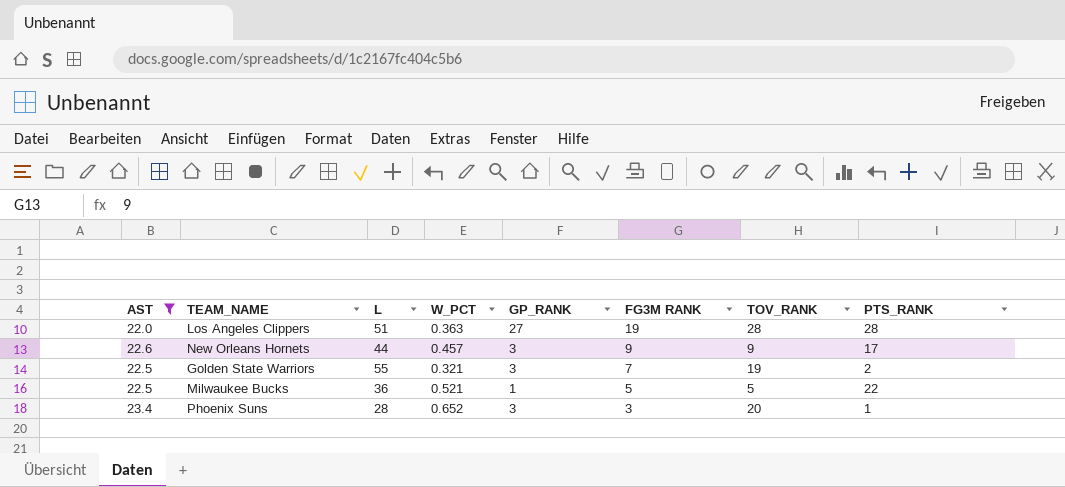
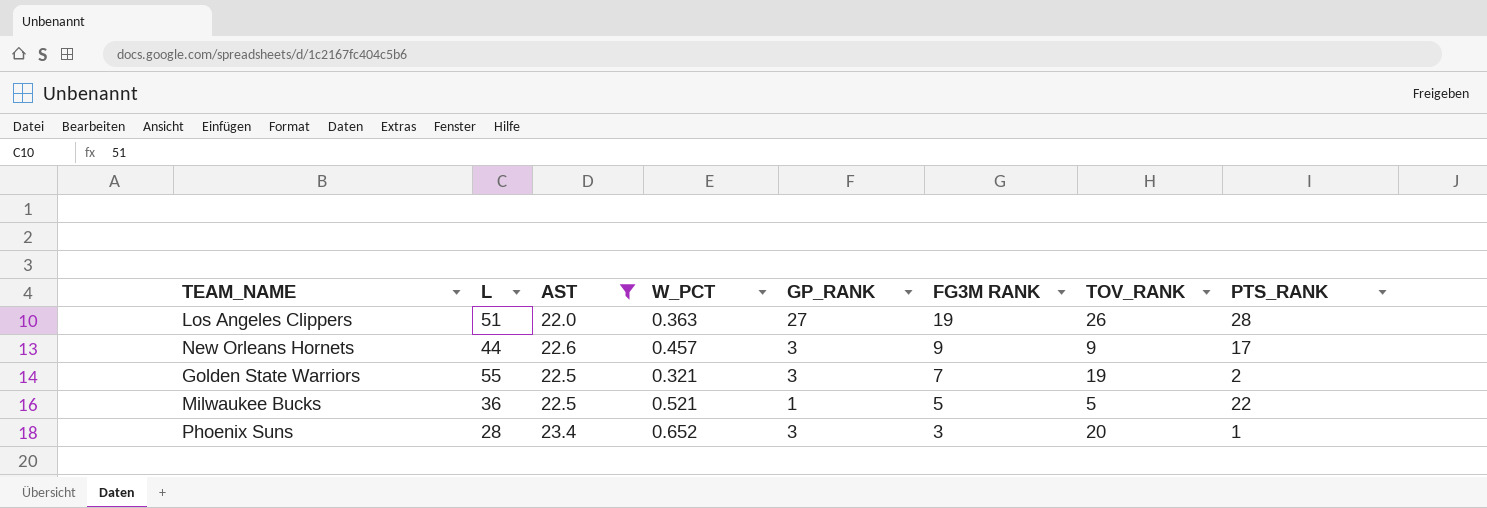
column AST | position: 1 -> 3
Los Angeles Clippers | TOV_RANK: 28 -> 26

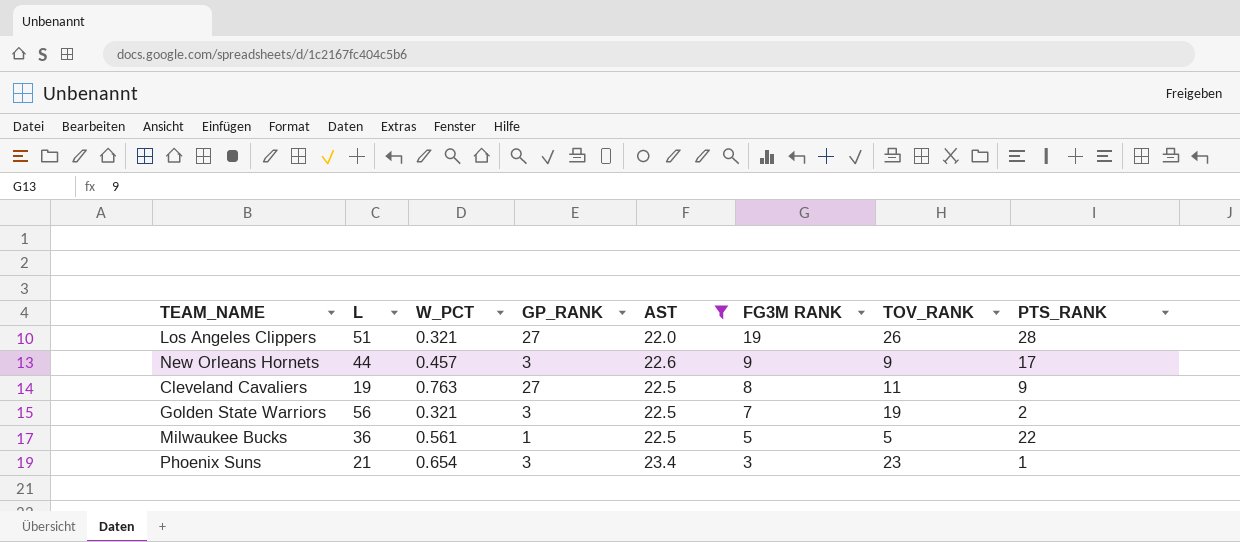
column AST | position: 3 -> 5
Los Angeles Clippers | W_PCT: 0.363 -> 0.321
row Cleveland Cavaliers: none -> 19 | 0.763 | 27 | 22.5 | 8 | 11 | 9
Golden State Warriors | L: 55 -> 56
Milwaukee Bucks | W_PCT: 0.521 -> 0.561
Phoenix Suns | L: 28 -> 21
Phoenix Suns | W_PCT: 0.652 -> 0.654
Phoenix Suns | TOV_RANK: 20 -> 23

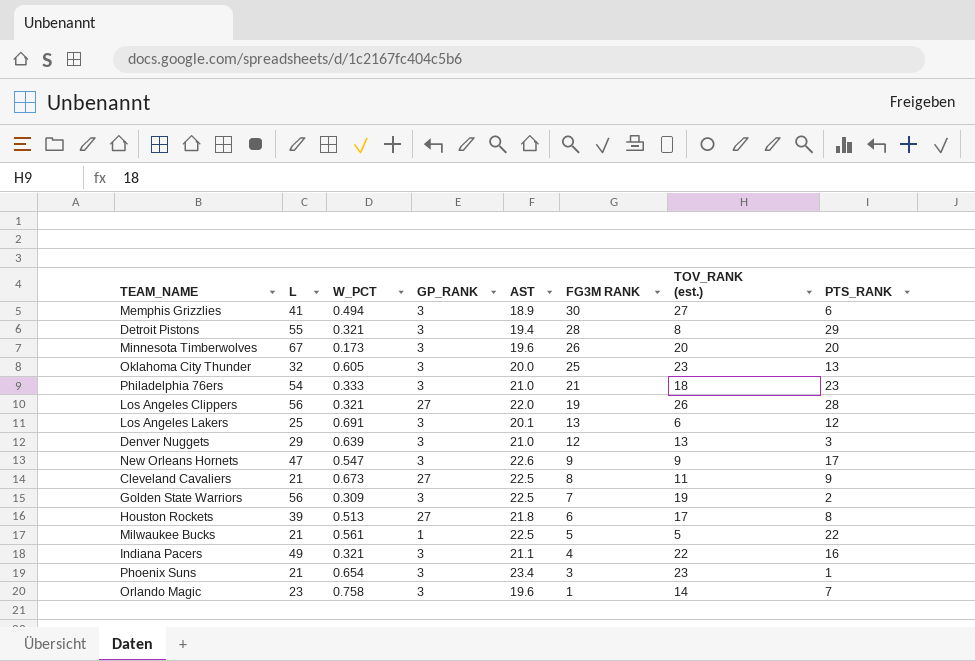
filter: AST >= 22.0 -> none
column name: TOV_RANK -> TOV_RANK (est.)
Los Angeles Clippers | L: 51 -> 56
New Orleans Hornets | L: 44 -> 47
New Orleans Hornets | W_PCT: 0.457 -> 0.547
Cleveland Cavaliers | L: 19 -> 21
Cleveland Cavaliers | W_PCT: 0.763 -> 0.673
Golden State Warriors | W_PCT: 0.321 -> 0.309
Milwaukee Bucks | L: 36 -> 21

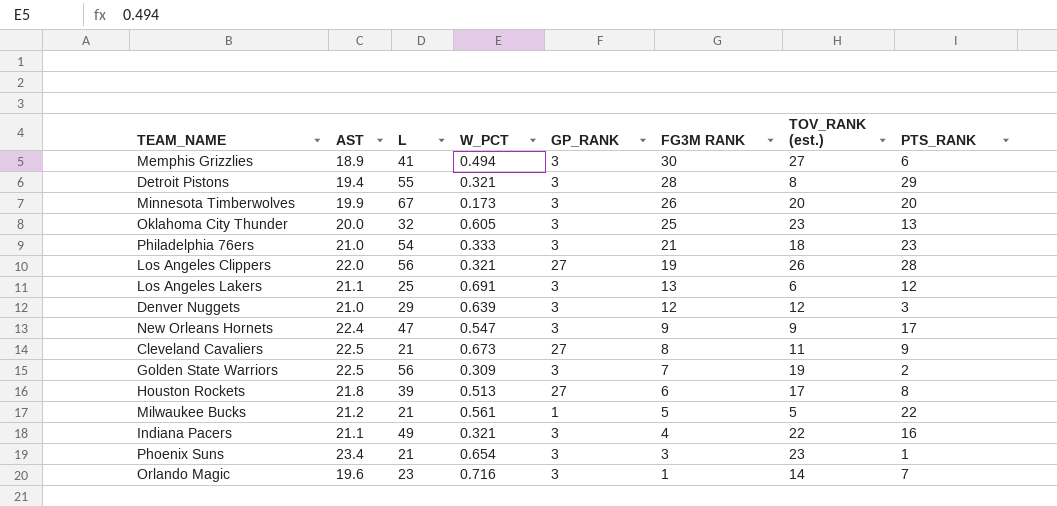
column AST | position: 5 -> 2
Minnesota Timberwolves | AST: 19.6 -> 19.9
Los Angeles Lakers | AST: 20.1 -> 21.1
Denver Nuggets | TOV_RANK (est.): 13 -> 12
New Orleans Hornets | AST: 22.6 -> 22.4
Milwaukee Bucks | AST: 22.5 -> 21.2
Orlando Magic | W_PCT: 0.758 -> 0.716

